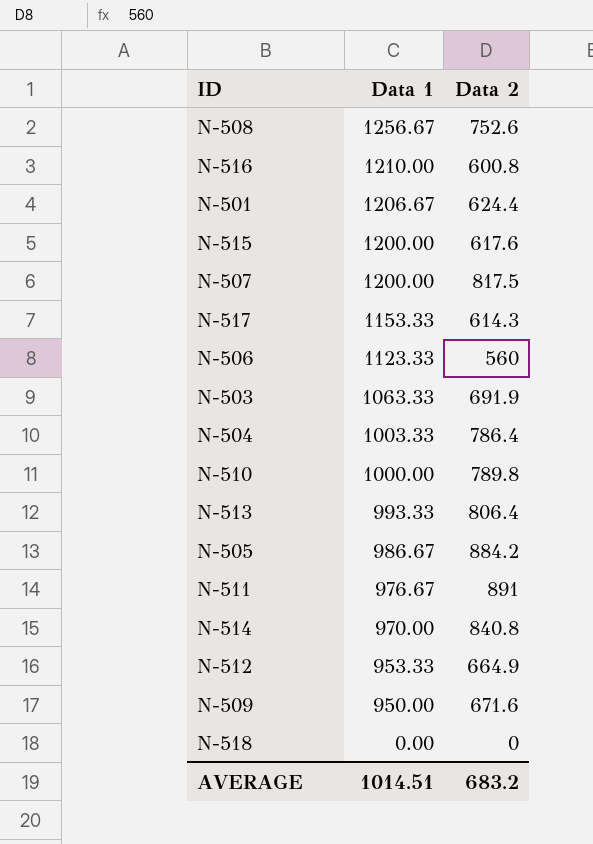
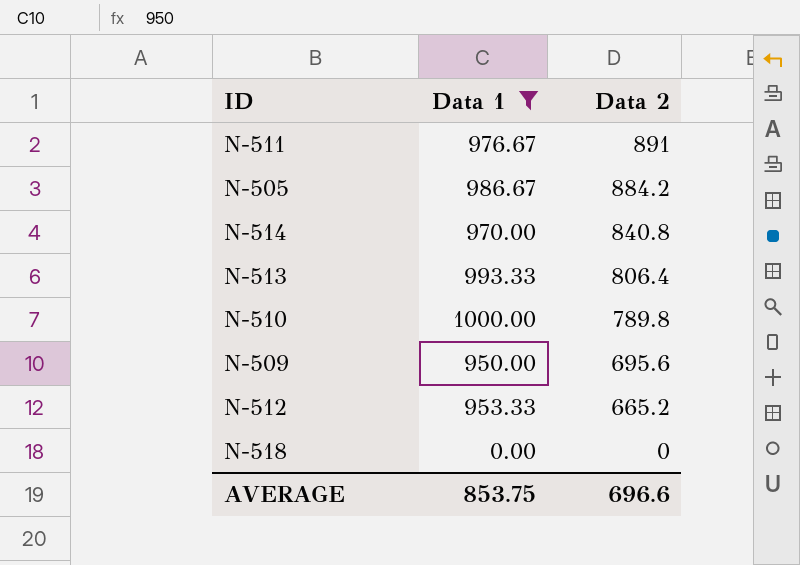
filter: none -> Data 1 <= 1000.00
row order: Data 1 descending -> Data 2 descending
N-509 | Data 2: 671.6 -> 695.6
N-512 | Data 2: 664.9 -> 665.2
AVERAGE | Data 1: 1014.51 -> 853.75
AVERAGE | Data 2: 683.2 -> 696.6

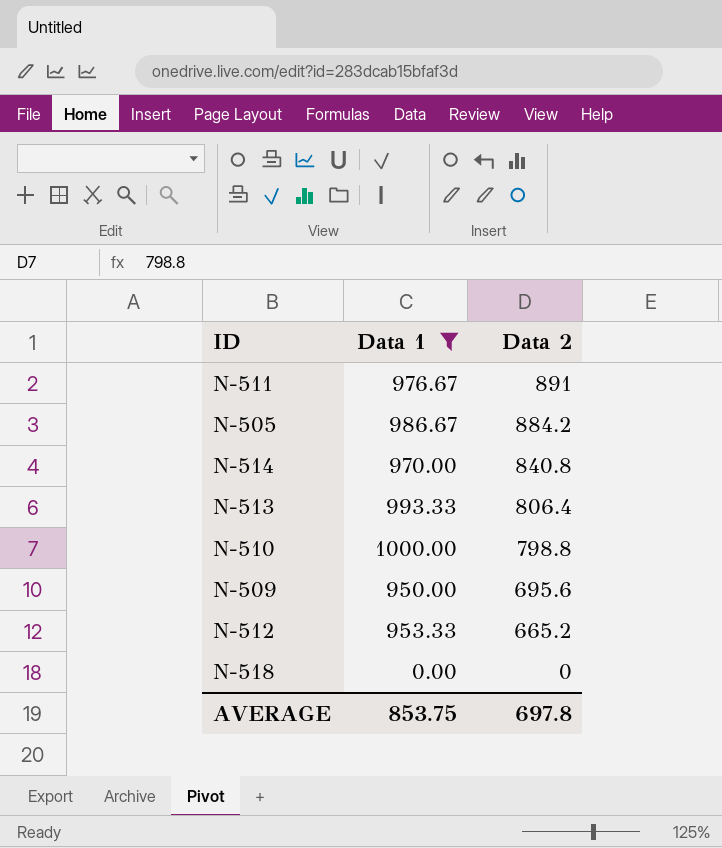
N-510 | Data 2: 789.8 -> 798.8
AVERAGE | Data 2: 696.6 -> 697.8

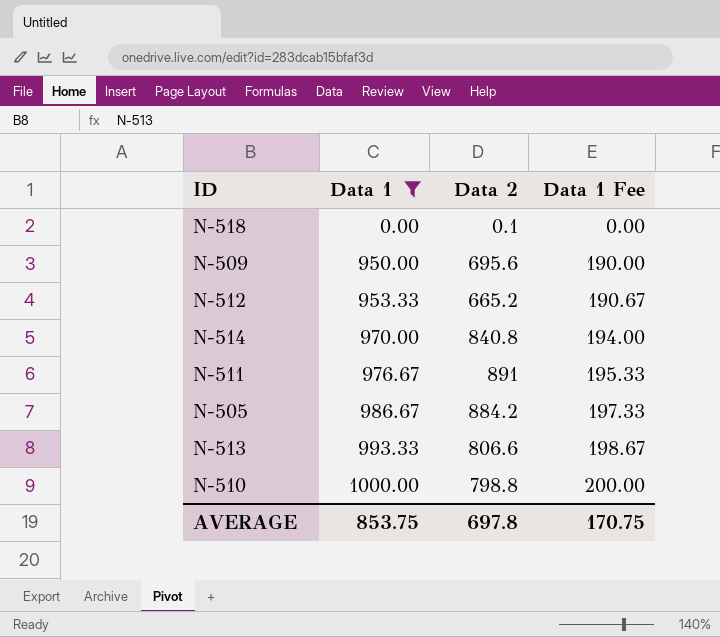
row order: Data 2 descending -> Data 1 ascending
column Data 1 Fee | formula: none -> [Data 1] * 0.2
N-518 | Data 2: 0 -> 0.1
N-513 | Data 2: 806.4 -> 806.6

